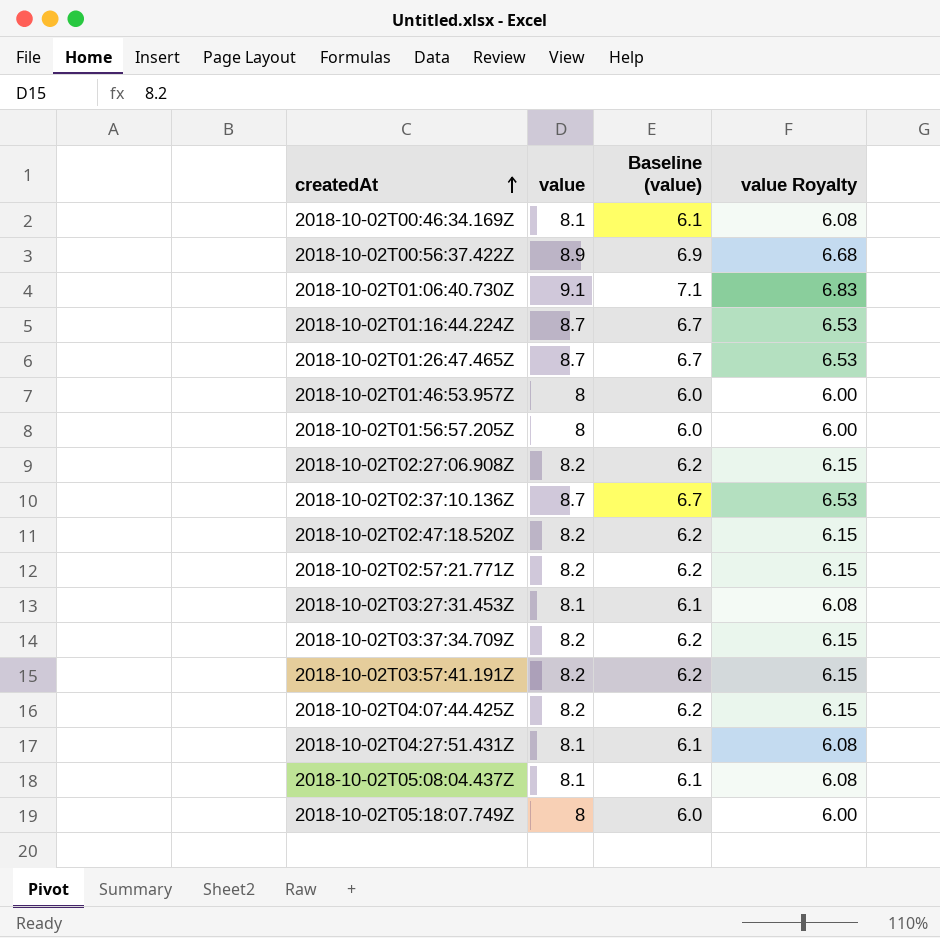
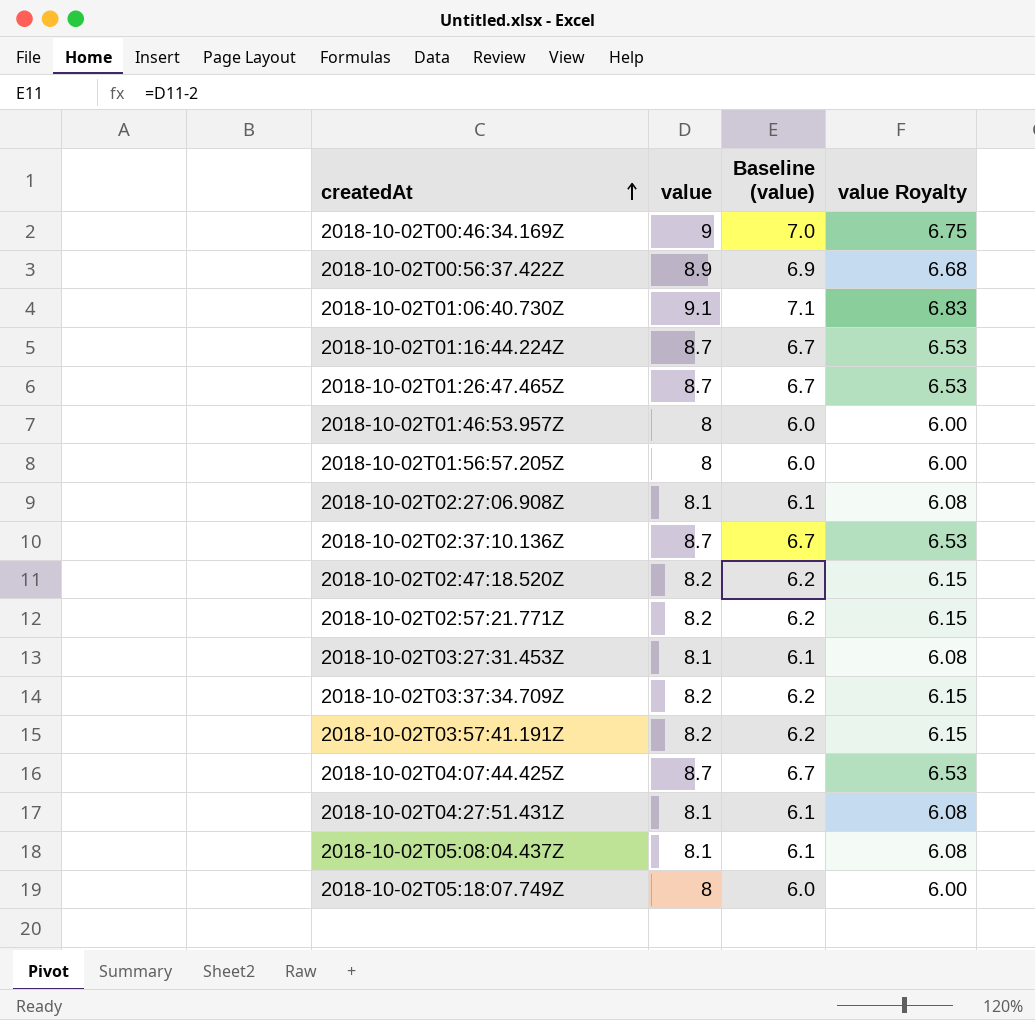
2018-10-02T00:46:34.169Z | value: 8.1 -> 9
2018-10-02T00:46:34.169Z | Baseline (value): 6.1 -> 7.0
2018-10-02T00:46:34.169Z | value Royalty: 6.08 -> 6.75
2018-10-02T02:27:06.908Z | value: 8.2 -> 8.1
2018-10-02T02:27:06.908Z | Baseline (value): 6.2 -> 6.1
2018-10-02T02:27:06.908Z | value Royalty: 6.15 -> 6.08
2018-10-02T04:07:44.425Z | value: 8.2 -> 8.7
2018-10-02T04:07:44.425Z | Baseline (value): 6.2 -> 6.7
2018-10-02T04:07:44.425Z | value Royalty: 6.15 -> 6.53

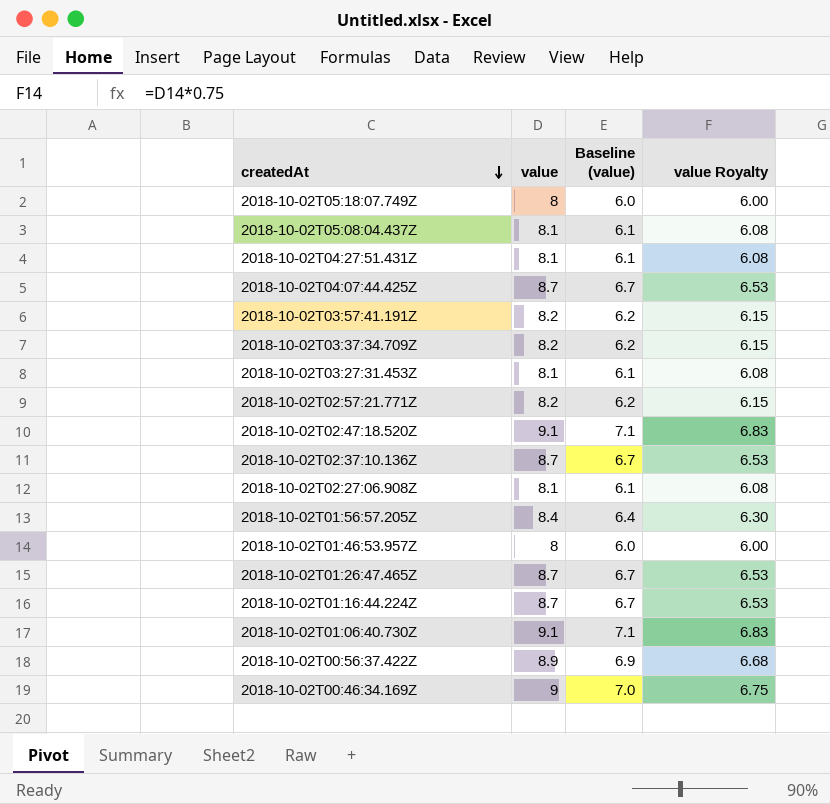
row order: createdAt ascending -> createdAt descending
2018-10-02T02:47:18.520Z | value: 8.2 -> 9.1
2018-10-02T02:47:18.520Z | Baseline (value): 6.2 -> 7.1
2018-10-02T02:47:18.520Z | value Royalty: 6.15 -> 6.83
2018-10-02T01:56:57.205Z | value: 8 -> 8.4
2018-10-02T01:56:57.205Z | Baseline (value): 6.0 -> 6.4
2018-10-02T01:56:57.205Z | value Royalty: 6.00 -> 6.30

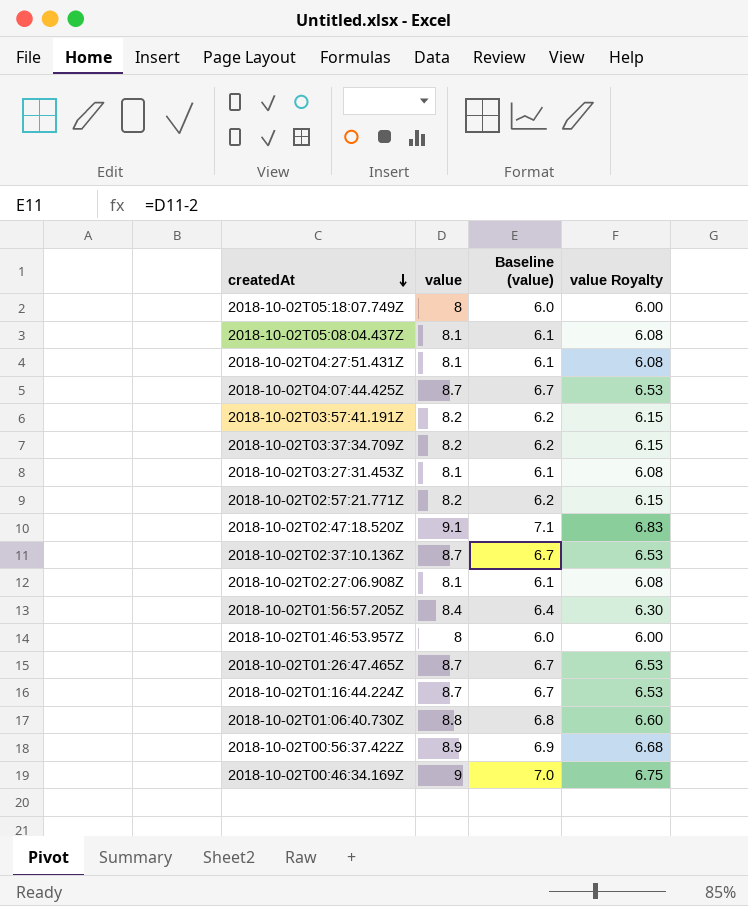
2018-10-02T01:06:40.730Z | value: 9.1 -> 8.8
2018-10-02T01:06:40.730Z | Baseline (value): 7.1 -> 6.8
2018-10-02T01:06:40.730Z | value Royalty: 6.83 -> 6.60

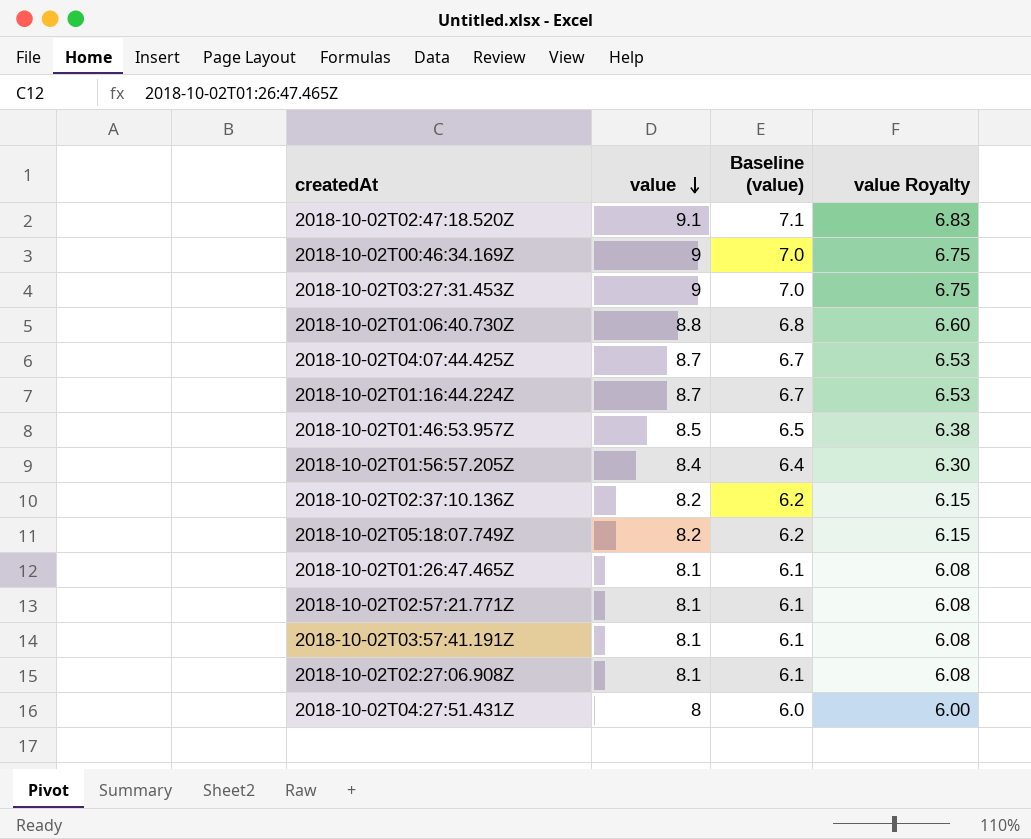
row order: createdAt descending -> value descending
row 2018-10-02T05:08:04.437Z: 8.1 | 6.1 | 6.08 -> none
row 2018-10-02T03:37:34.709Z: 8.2 | 6.2 | 6.15 -> none
row 2018-10-02T00:56:37.422Z: 8.9 | 6.9 | 6.68 -> none
2018-10-02T03:27:31.453Z | value: 8.1 -> 9
2018-10-02T03:27:31.453Z | Baseline (value): 6.1 -> 7.0
2018-10-02T03:27:31.453Z | value Royalty: 6.08 -> 6.75
2018-10-02T01:46:53.957Z | value: 8 -> 8.5
2018-10-02T01:46:53.957Z | Baseline (value): 6.0 -> 6.5
2018-10-02T01:46:53.957Z | value Royalty: 6.00 -> 6.38
2018-10-02T02:37:10.136Z | value: 8.7 -> 8.2
2018-10-02T02:37:10.136Z | Baseline (value): 6.7 -> 6.2
2018-10-02T02:37:10.136Z | value Royalty: 6.53 -> 6.15
2018-10-02T05:18:07.749Z | value: 8 -> 8.2
2018-10-02T05:18:07.749Z | Baseline (value): 6.0 -> 6.2
2018-10-02T05:18:07.749Z | value Royalty: 6.00 -> 6.15
2018-10-02T01:26:47.465Z | value: 8.7 -> 8.1
2018-10-02T01:26:47.465Z | Baseline (value): 6.7 -> 6.1
2018-10-02T01:26:47.465Z | value Royalty: 6.53 -> 6.08
2018-10-02T02:57:21.771Z | value: 8.2 -> 8.1
2018-10-02T02:57:21.771Z | Baseline (value): 6.2 -> 6.1
2018-10-02T02:57:21.771Z | value Royalty: 6.15 -> 6.08
2018-10-02T03:57:41.191Z | value: 8.2 -> 8.1
2018-10-02T03:57:41.191Z | Baseline (value): 6.2 -> 6.1
2018-10-02T03:57:41.191Z | value Royalty: 6.15 -> 6.08
2018-10-02T04:27:51.431Z | value: 8.1 -> 8
2018-10-02T04:27:51.431Z | Baseline (value): 6.1 -> 6.0
2018-10-02T04:27:51.431Z | value Royalty: 6.08 -> 6.00

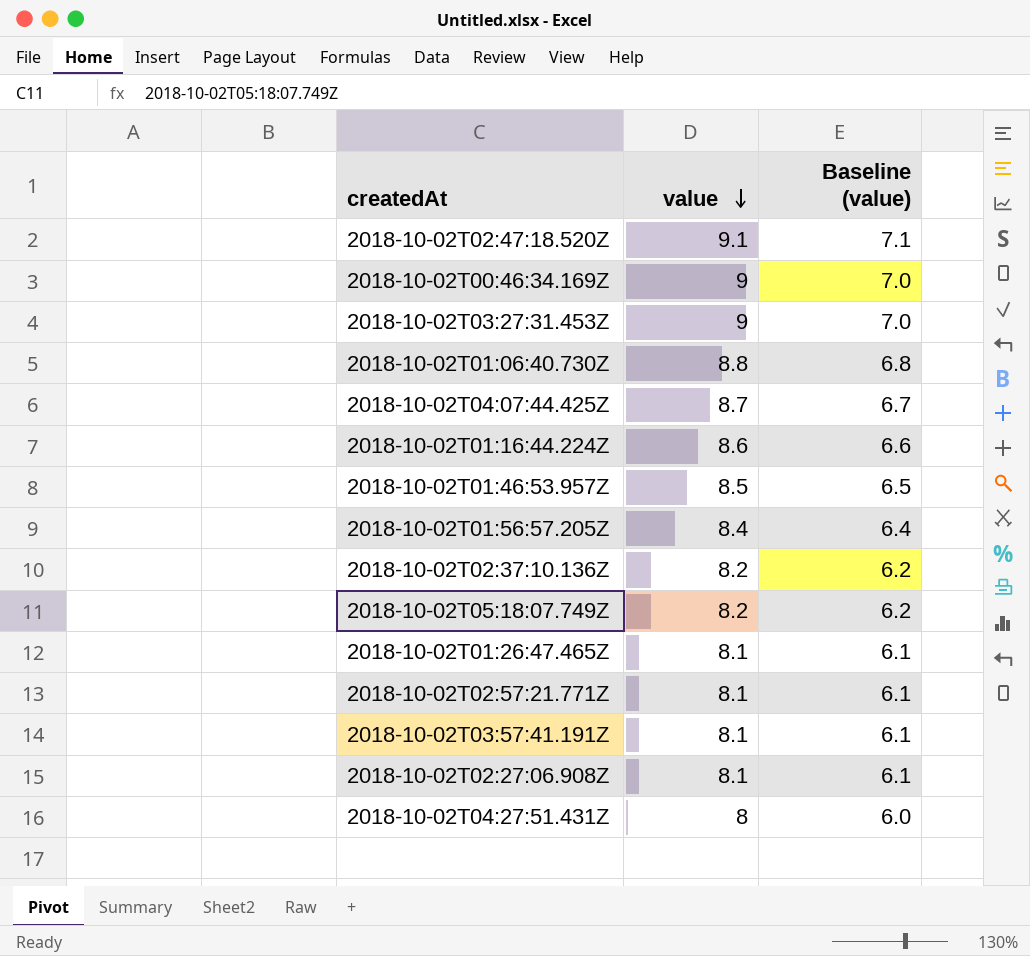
column value Royalty | formula: [value] * 0.75 -> none
2018-10-02T01:16:44.224Z | value: 8.7 -> 8.6
2018-10-02T01:16:44.224Z | Baseline (value): 6.7 -> 6.6

